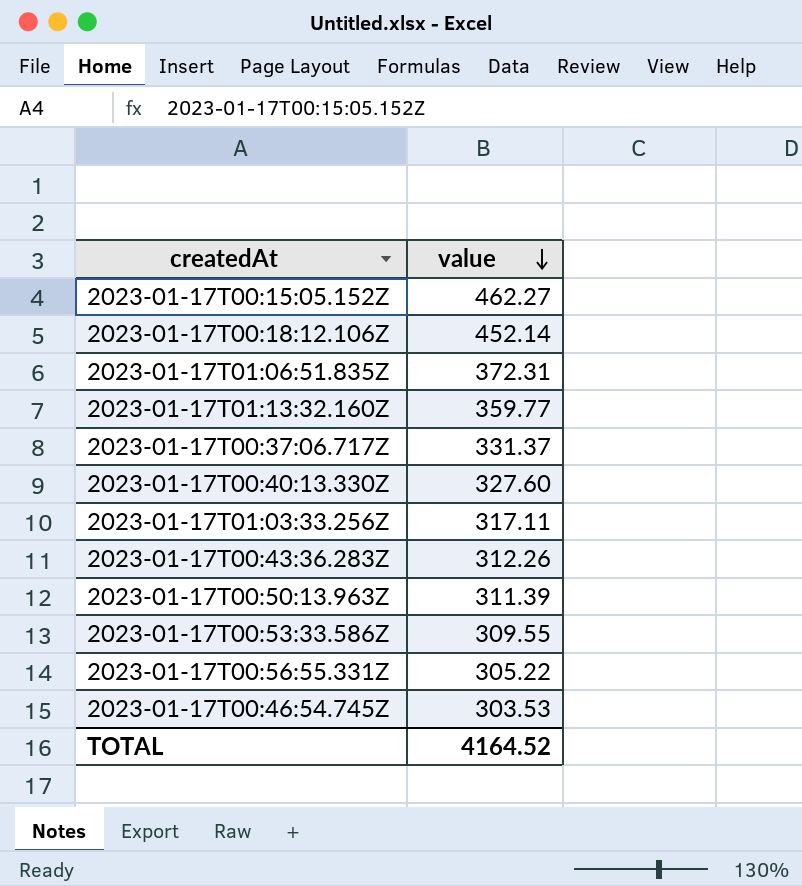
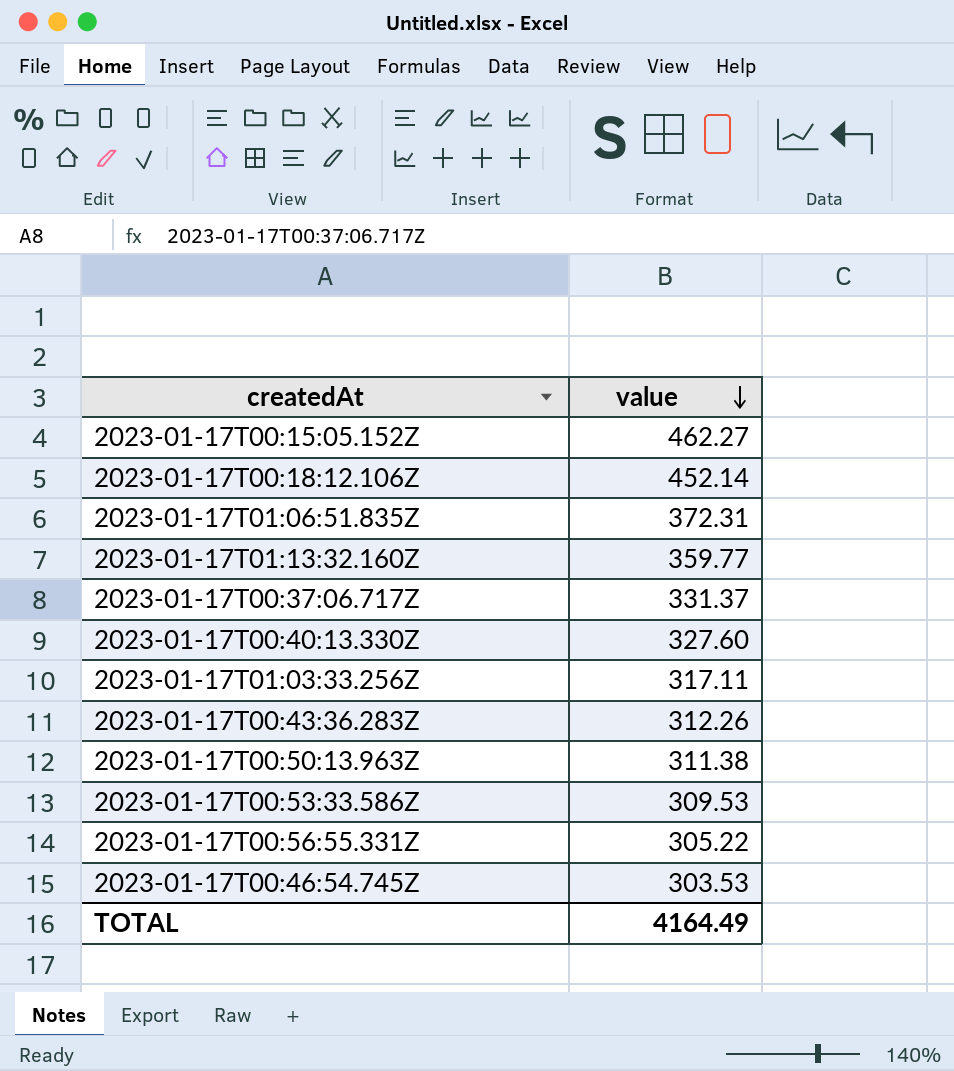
2023-01-17T00:50:13.963Z | value: 311.39 -> 311.38
2023-01-17T00:53:33.586Z | value: 309.55 -> 309.53
TOTAL | value: 4164.52 -> 4164.49

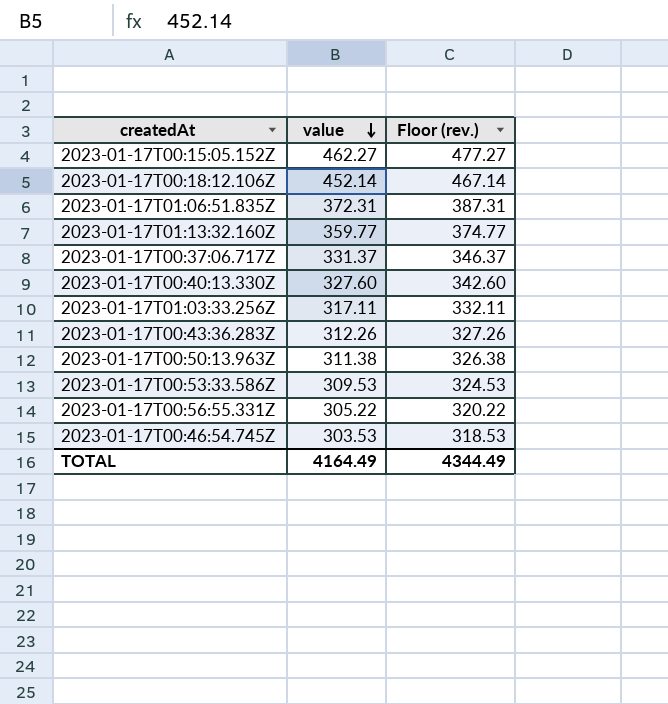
column Floor (rev.) | formula: none -> [value] + 15

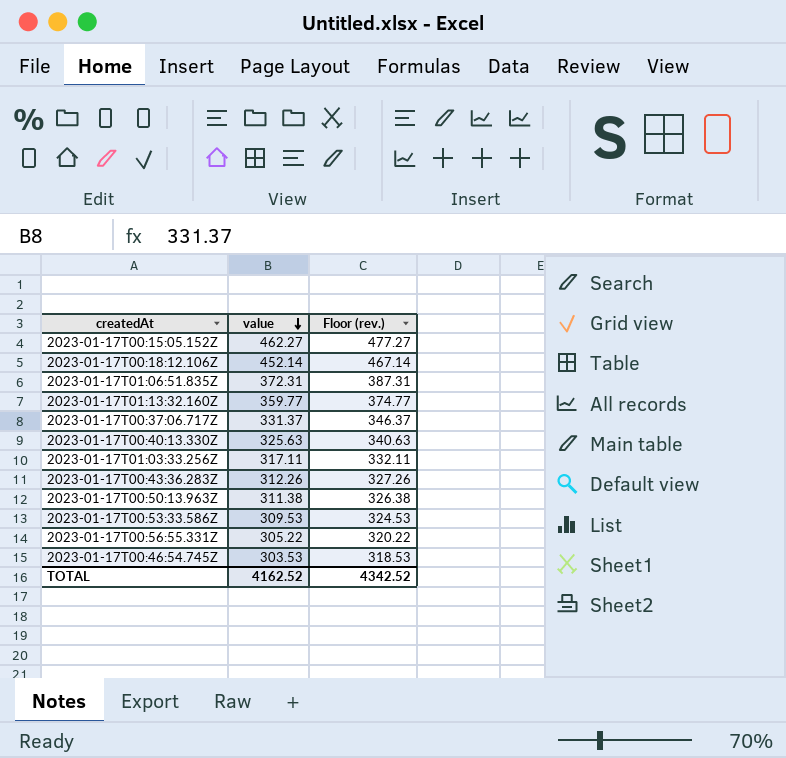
2023-01-17T00:40:13.330Z | value: 327.60 -> 325.63
2023-01-17T00:40:13.330Z | Floor (rev.): 342.60 -> 340.63
TOTAL | value: 4164.49 -> 4162.52
TOTAL | Floor (rev.): 4344.49 -> 4342.52

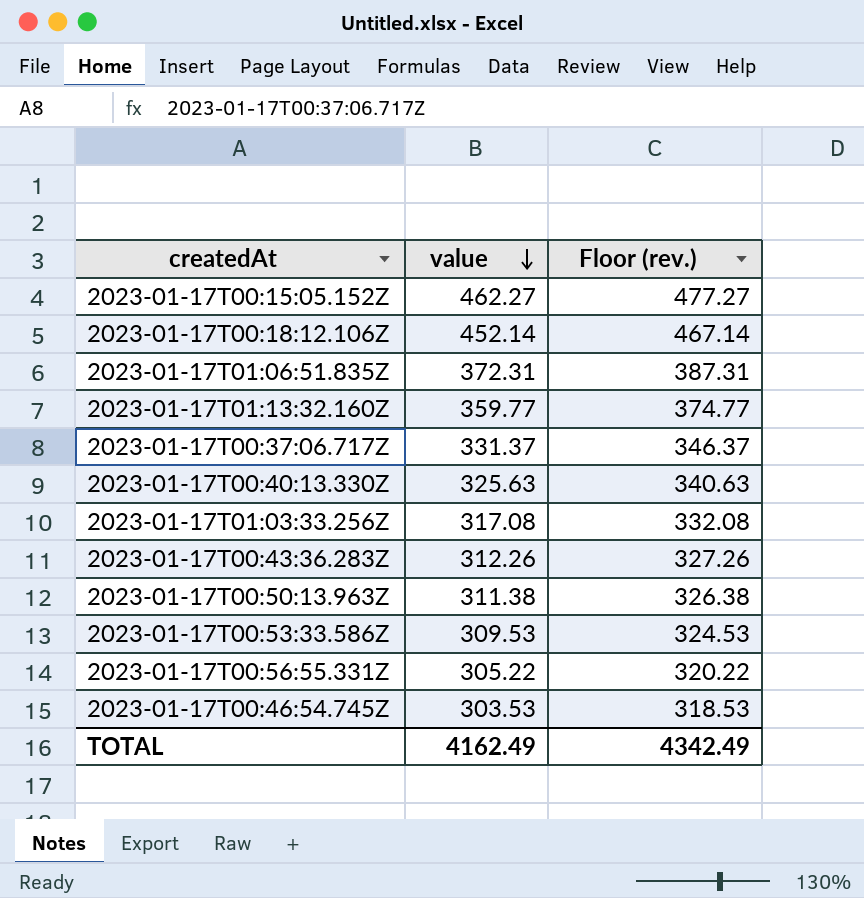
2023-01-17T01:03:33.256Z | value: 317.11 -> 317.08
2023-01-17T01:03:33.256Z | Floor (rev.): 332.11 -> 332.08
TOTAL | value: 4162.52 -> 4162.49
TOTAL | Floor (rev.): 4342.52 -> 4342.49

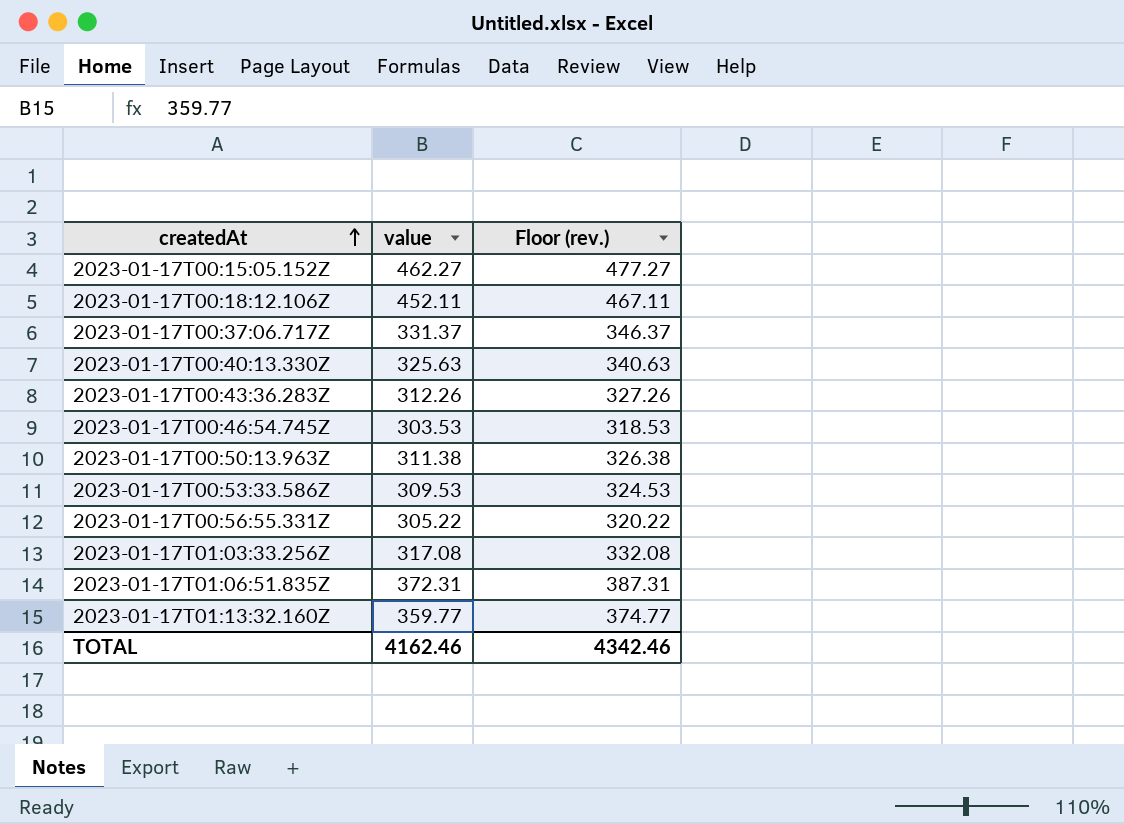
row order: value descending -> createdAt ascending
2023-01-17T00:18:12.106Z | value: 452.14 -> 452.11
2023-01-17T00:18:12.106Z | Floor (rev.): 467.14 -> 467.11
TOTAL | value: 4162.49 -> 4162.46
TOTAL | Floor (rev.): 4342.49 -> 4342.46

